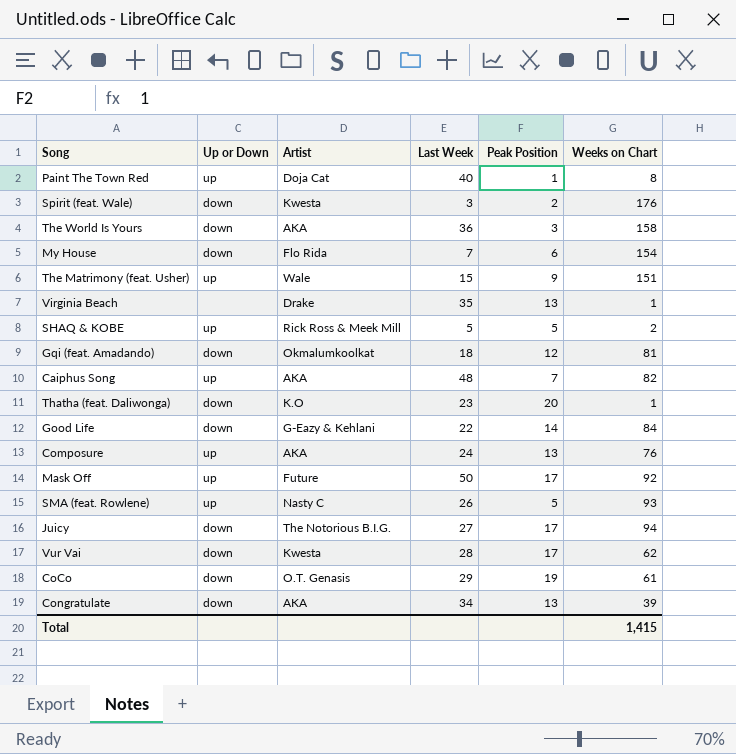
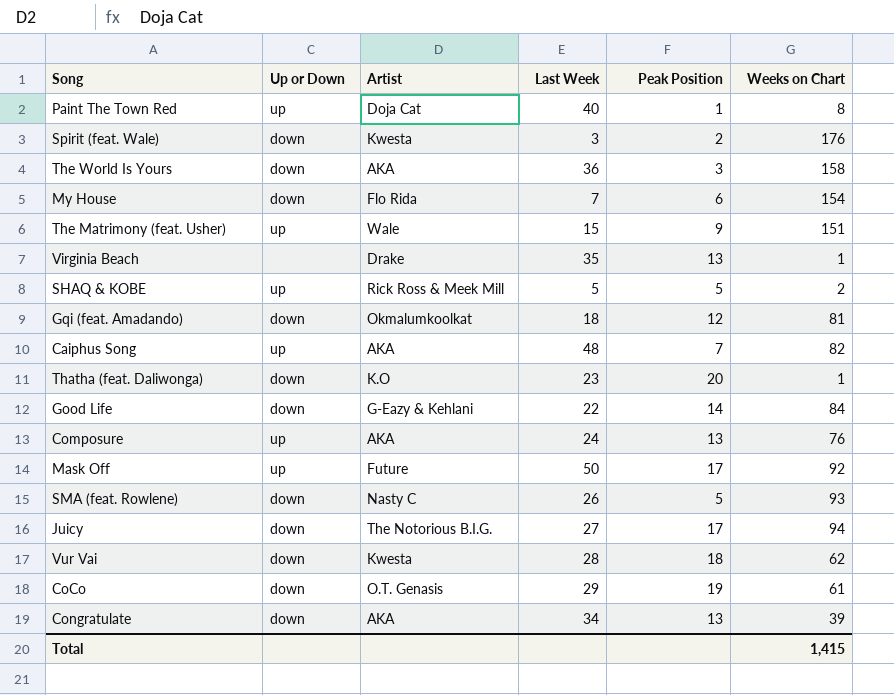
SMA (feat. Rowlene) | Up or Down: up -> down
Vur Vai | Peak Position: 17 -> 18

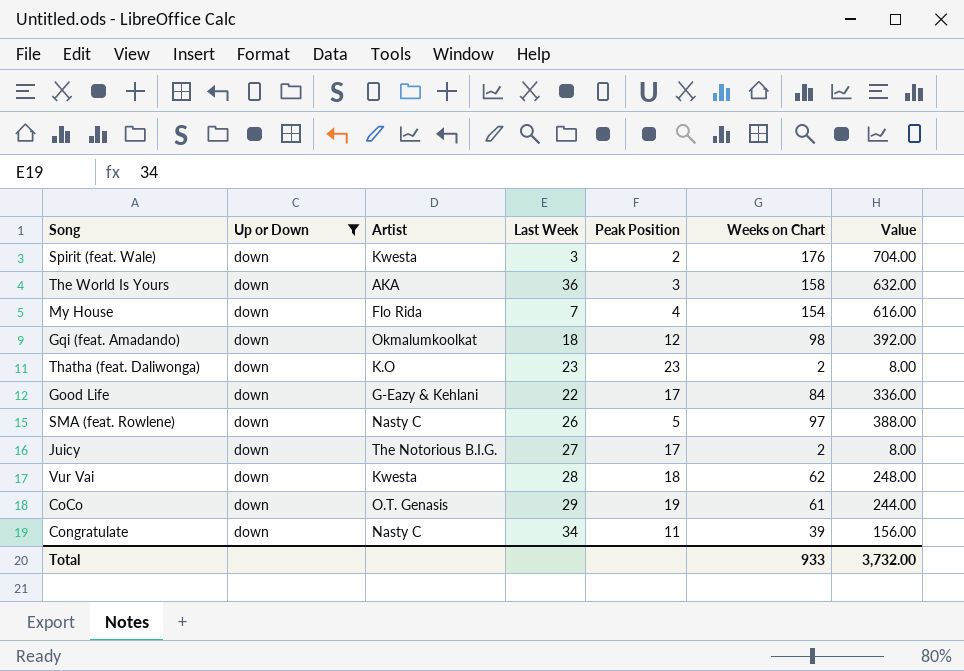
filter: none -> Up or Down = down
column Value | formula: none -> [Weeks on Chart] * 4
My House | Peak Position: 6 -> 4
Gqi (feat. Amadando) | Weeks on Chart: 81 -> 98
Thatha (feat. Daliwonga) | Peak Position: 20 -> 23
Thatha (feat. Daliwonga) | Weeks on Chart: 1 -> 2
Good Life | Peak Position: 14 -> 17
SMA (feat. Rowlene) | Weeks on Chart: 93 -> 97
Juicy | Weeks on Chart: 94 -> 2
Congratulate | Artist: AKA -> Nasty C
Congratulate | Peak Position: 13 -> 11
Total | Weeks on Chart: 1,415 -> 933

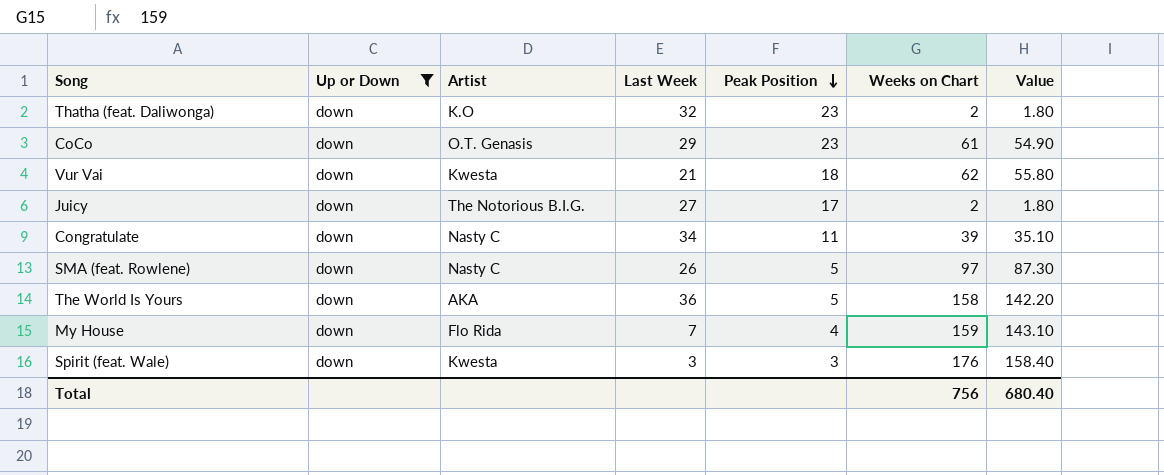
row order: none -> Peak Position descending
column Value | formula: [Weeks on Chart] * 4 -> [Weeks on Chart] * 0.9
row Gqi (feat. Amadando): down | Okmalumkoolkat | 18 | 12 | 98 | 392.00 -> none
row Good Life: down | G-Eazy & Kehlani | 22 | 17 | 84 | 336.00 -> none
Thatha (feat. Daliwonga) | Last Week: 23 -> 32
CoCo | Peak Position: 19 -> 23
Vur Vai | Last Week: 28 -> 21
The World Is Yours | Peak Position: 3 -> 5
My House | Weeks on Chart: 154 -> 159
Spirit (feat. Wale) | Peak Position: 2 -> 3
Total | Weeks on Chart: 933 -> 756
Total | Value: 3,732.00 -> 680.40

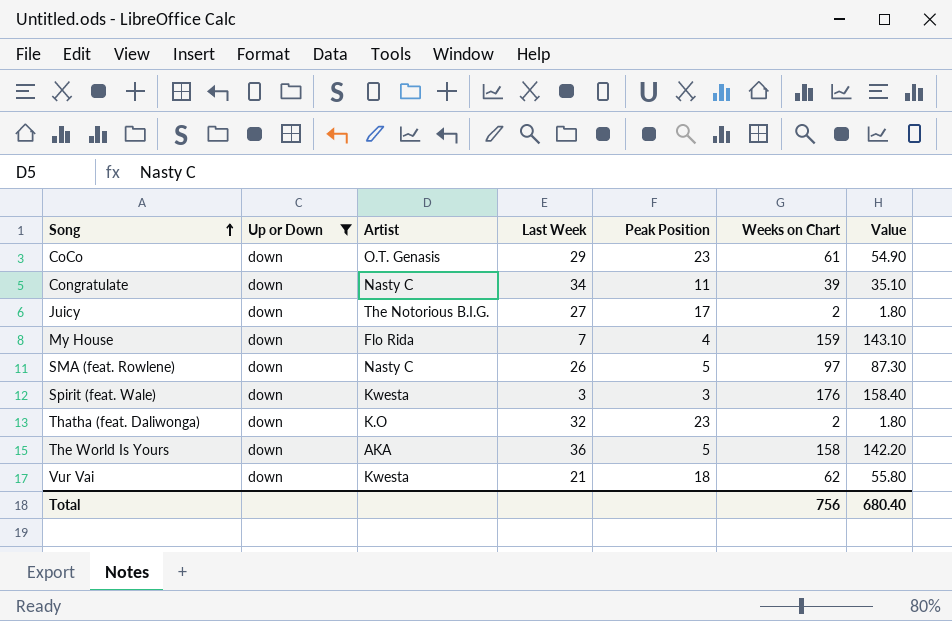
row order: Peak Position descending -> Song ascending

